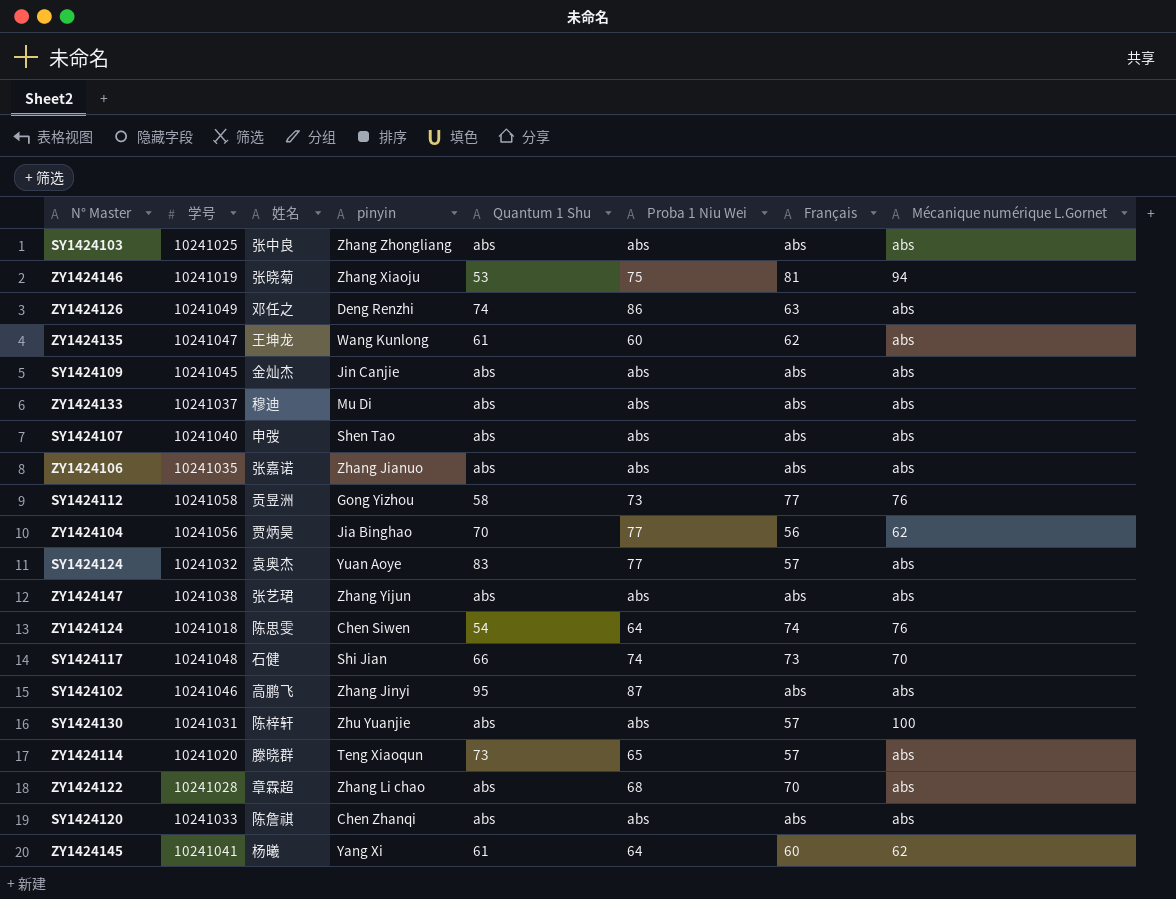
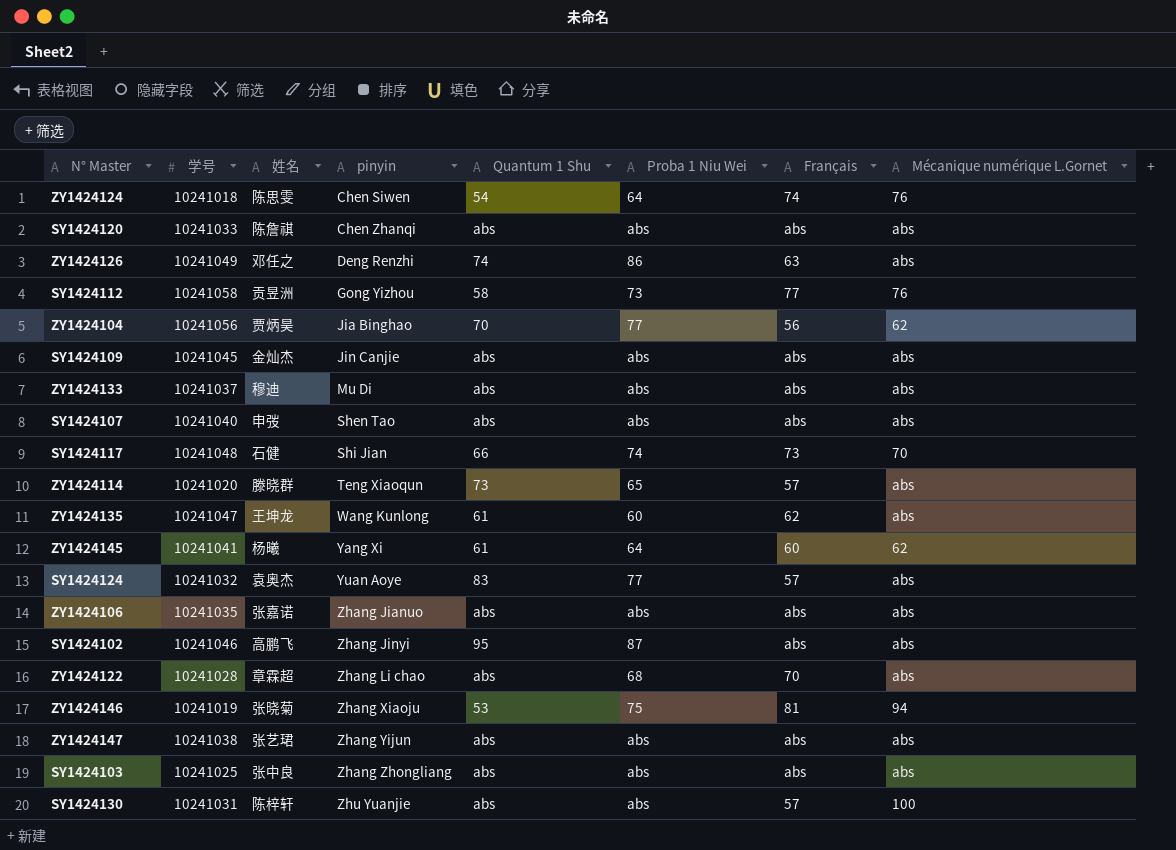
row order: none -> pinyin ascending

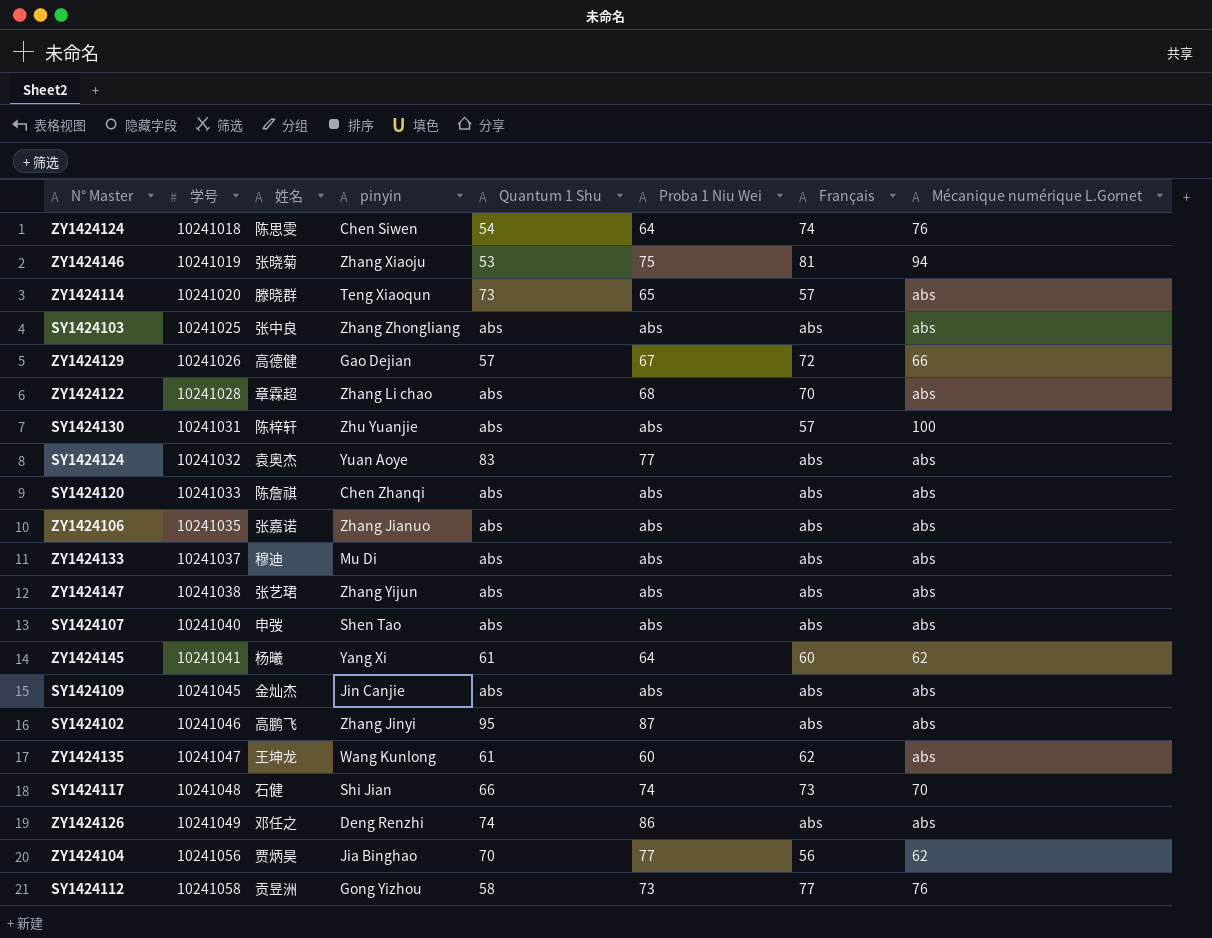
row order: pinyin ascending -> 学号 ascending
row ZY1424129: none -> 10241026 | 高德健 | Gao Dejian | 57 | 67 | 72 | 66
SY1424124 | Français: 57 -> abs
ZY1424126 | Français: 63 -> abs

